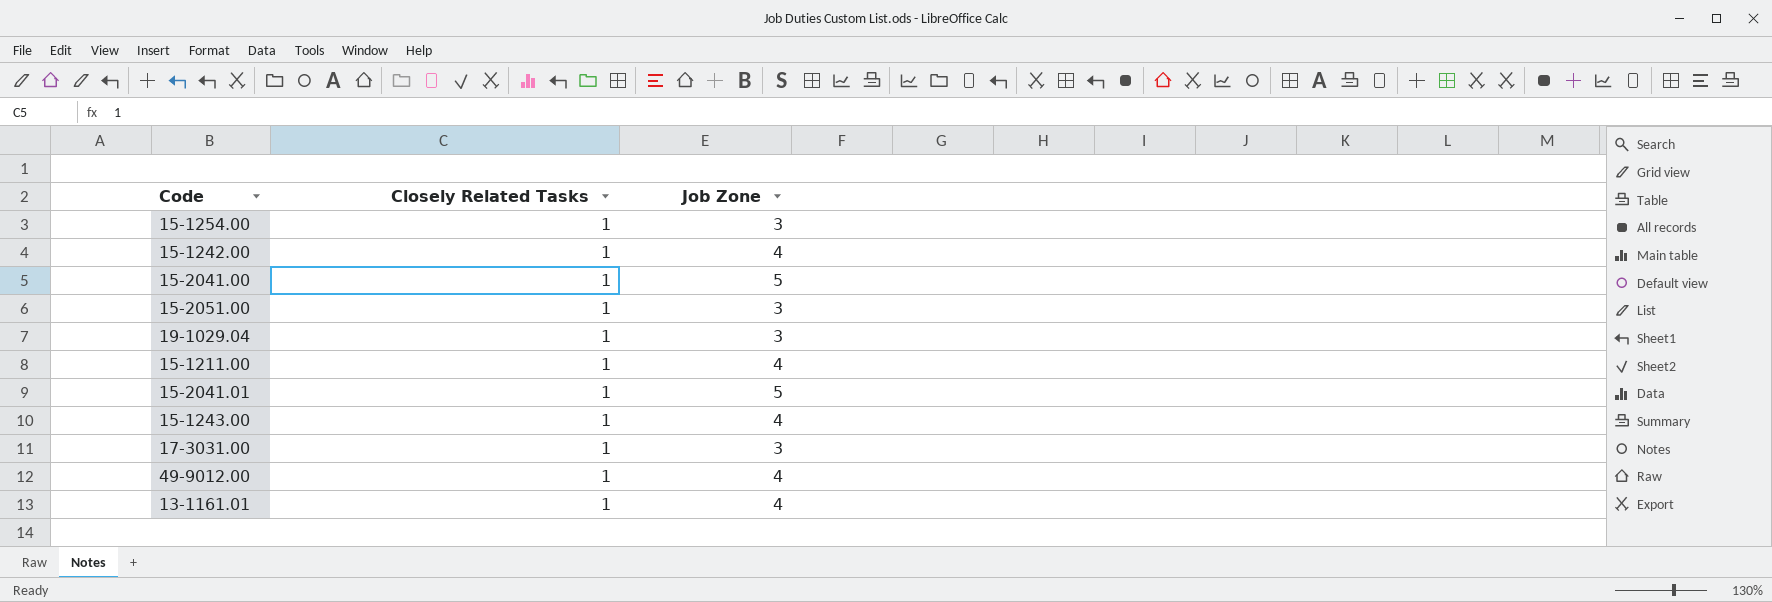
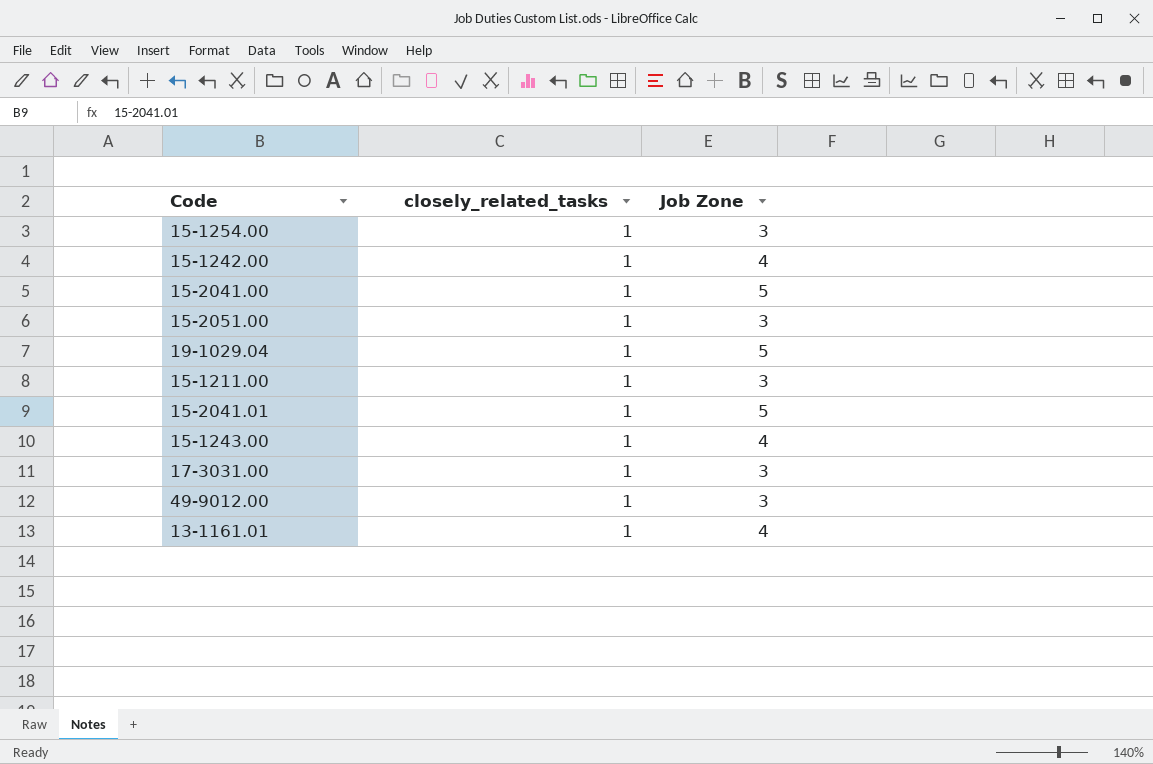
column name: Closely Related Tasks -> closely_related_tasks
19-1029.04 | Job Zone: 3 -> 5
15-1211.00 | Job Zone: 4 -> 3
49-9012.00 | Job Zone: 4 -> 3

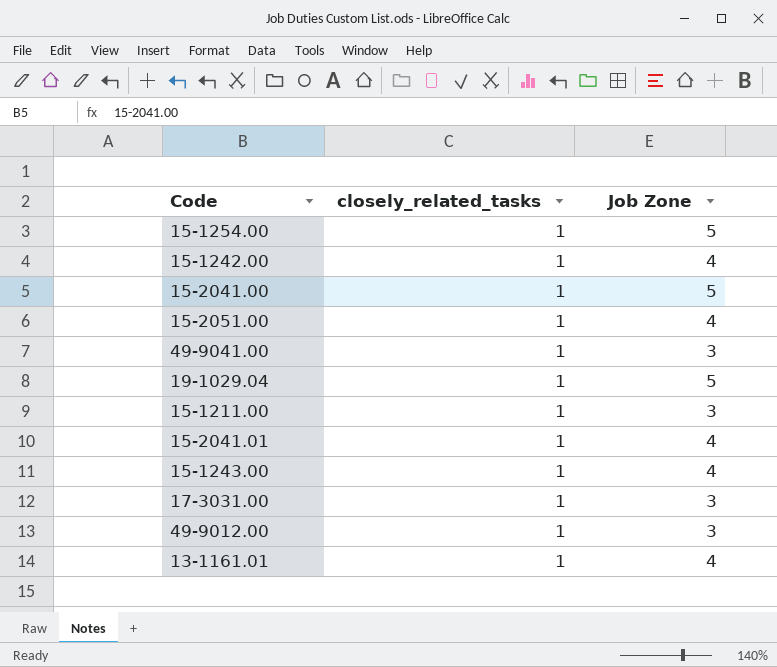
15-1254.00 | Job Zone: 3 -> 5
15-2051.00 | Job Zone: 3 -> 4
row 49-9041.00: none -> 1 | 3
15-2041.01 | Job Zone: 5 -> 4

